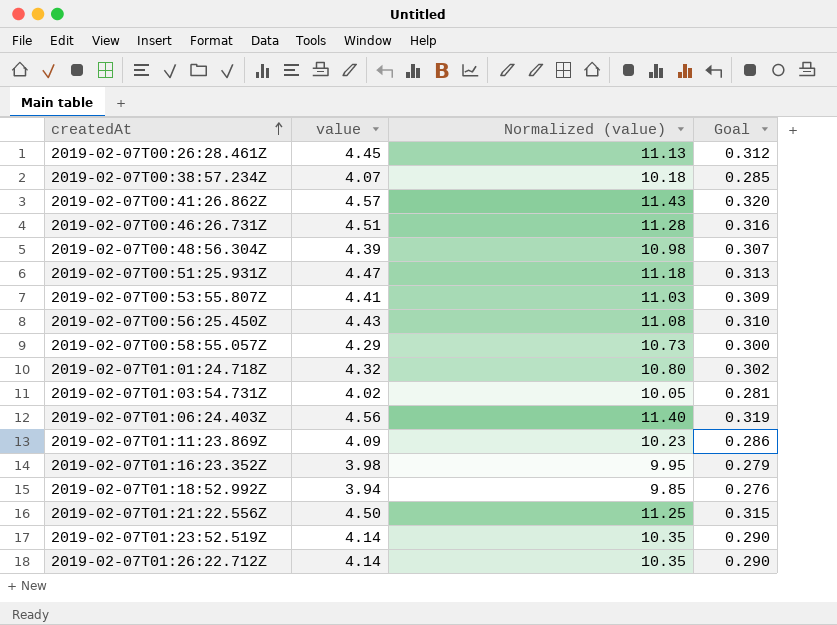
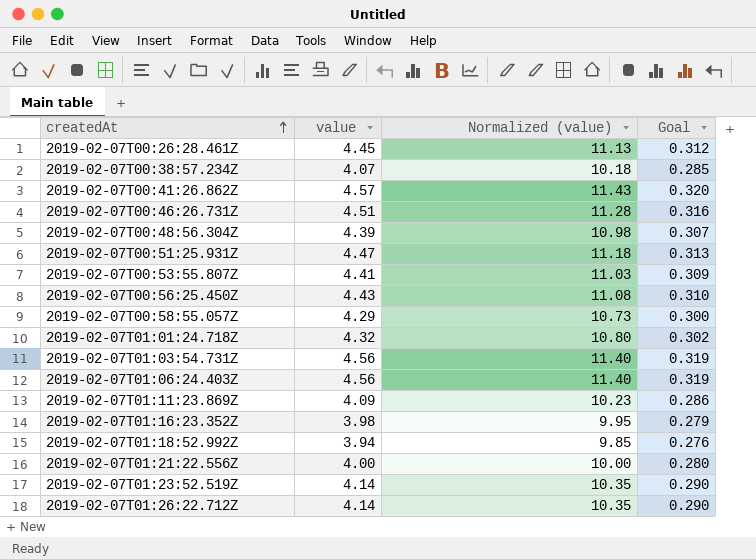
2019-02-07T01:03:54.731Z | value: 4.02 -> 4.56
2019-02-07T01:03:54.731Z | Normalized (value): 10.05 -> 11.40
2019-02-07T01:03:54.731Z | Goal: 0.281 -> 0.319
2019-02-07T01:21:22.556Z | value: 4.50 -> 4.00
2019-02-07T01:21:22.556Z | Normalized (value): 11.25 -> 10.00
2019-02-07T01:21:22.556Z | Goal: 0.315 -> 0.280

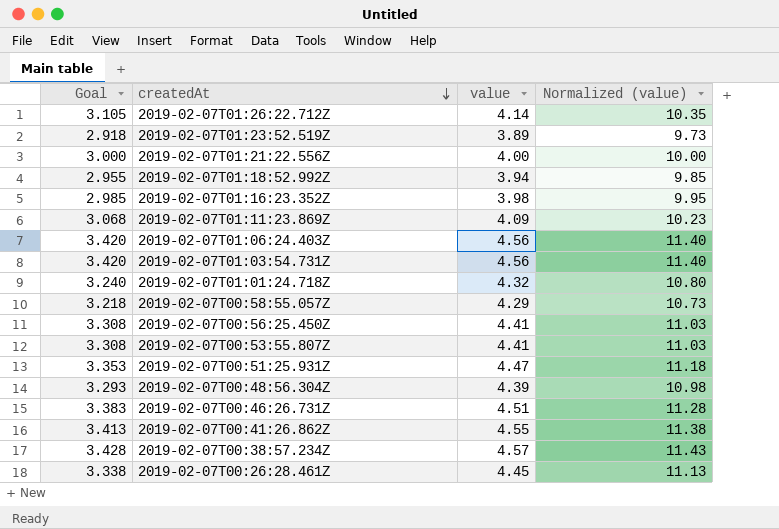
row order: createdAt ascending -> createdAt descending
column Goal | formula: [value] * 0.07 -> [value] * 0.75
column Goal | position: 4 -> 1
2019-02-07T01:23:52.519Z | value: 4.14 -> 3.89
2019-02-07T01:23:52.519Z | Normalized (value): 10.35 -> 9.73
2019-02-07T00:56:25.450Z | value: 4.43 -> 4.41
2019-02-07T00:56:25.450Z | Normalized (value): 11.08 -> 11.03
2019-02-07T00:41:26.862Z | value: 4.57 -> 4.55
2019-02-07T00:41:26.862Z | Normalized (value): 11.43 -> 11.38
2019-02-07T00:38:57.234Z | value: 4.07 -> 4.57
2019-02-07T00:38:57.234Z | Normalized (value): 10.18 -> 11.43

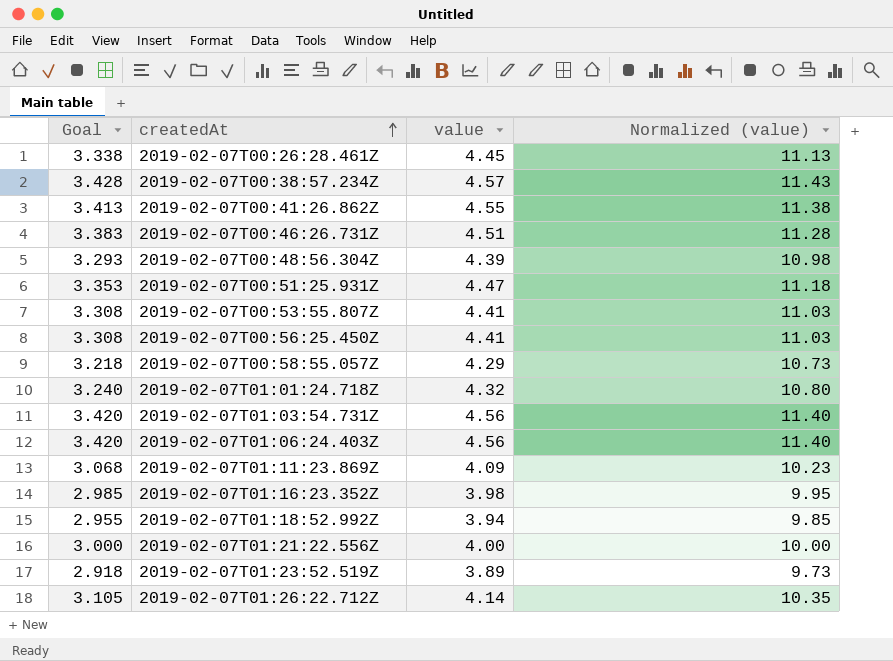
row order: createdAt descending -> createdAt ascending

